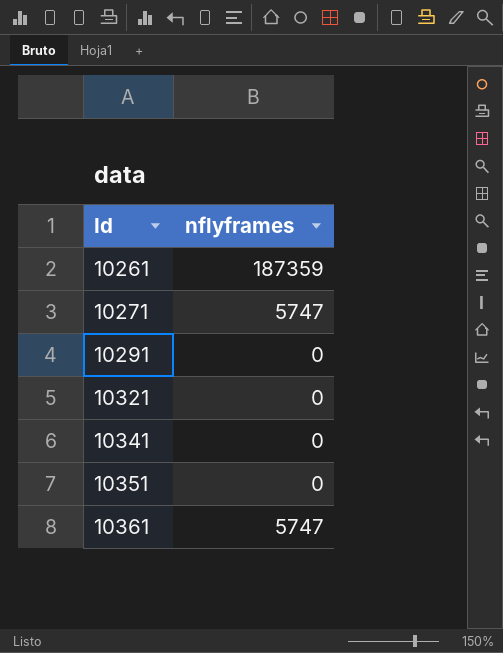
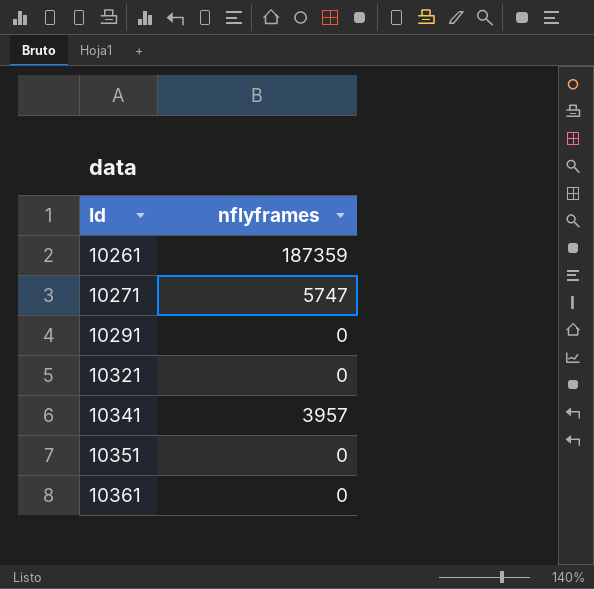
10341 | nflyframes: 0 -> 3957
10361 | nflyframes: 5747 -> 0

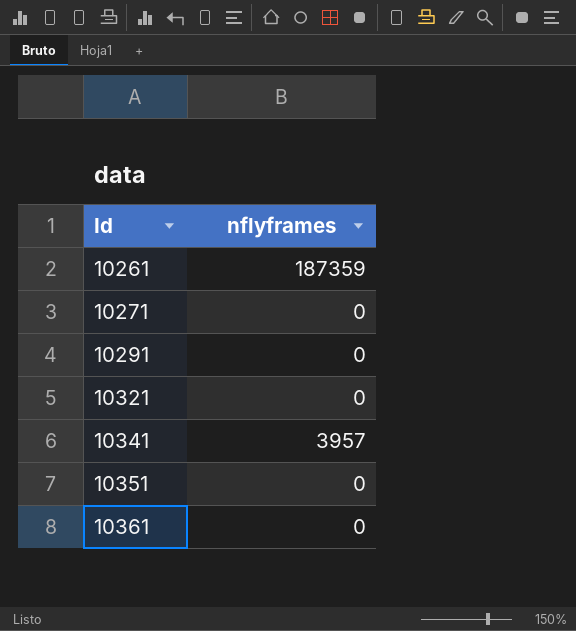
10271 | nflyframes: 5747 -> 0

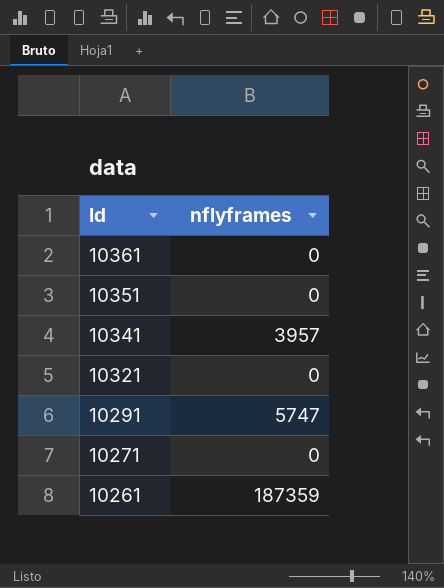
row order: Id ascending -> Id descending
10291 | nflyframes: 0 -> 5747

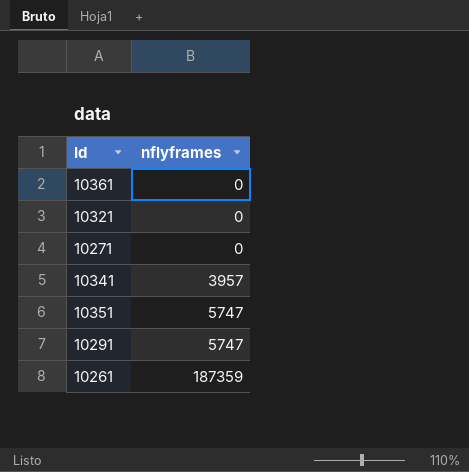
row order: Id descending -> nflyframes ascending
10351 | nflyframes: 0 -> 5747

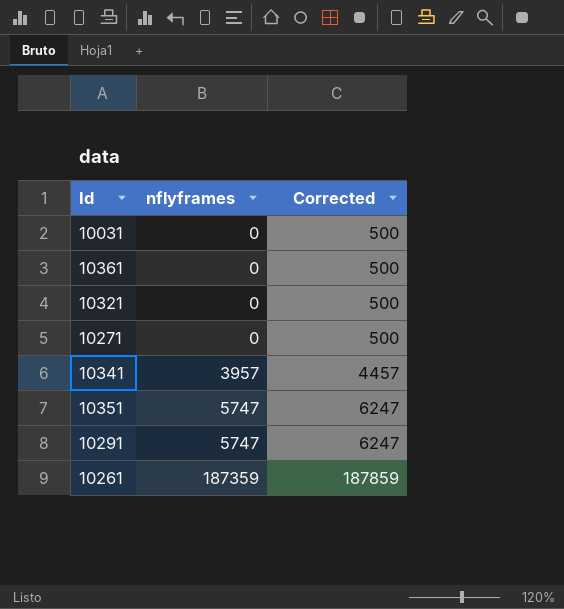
column Corrected | formula: none -> [nflyframes] + 500
row 10031: none -> 0 | 500

